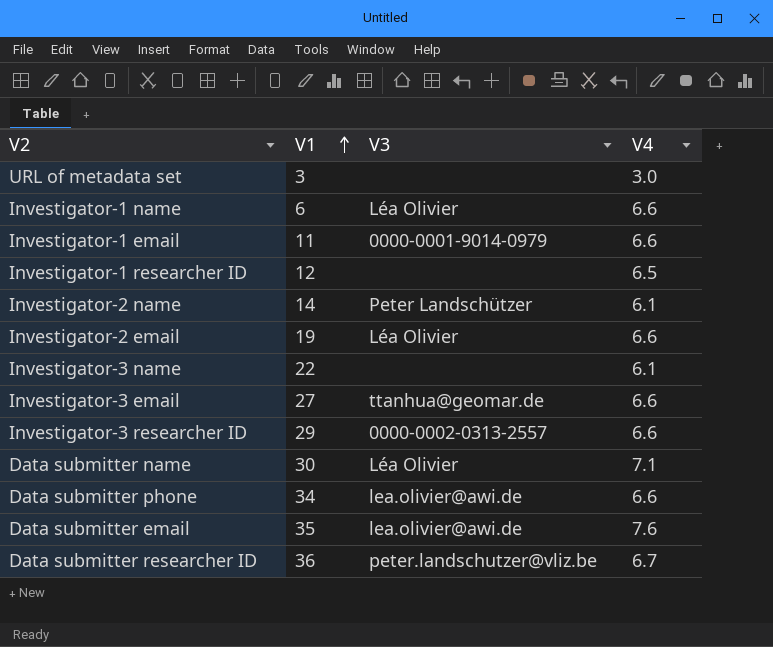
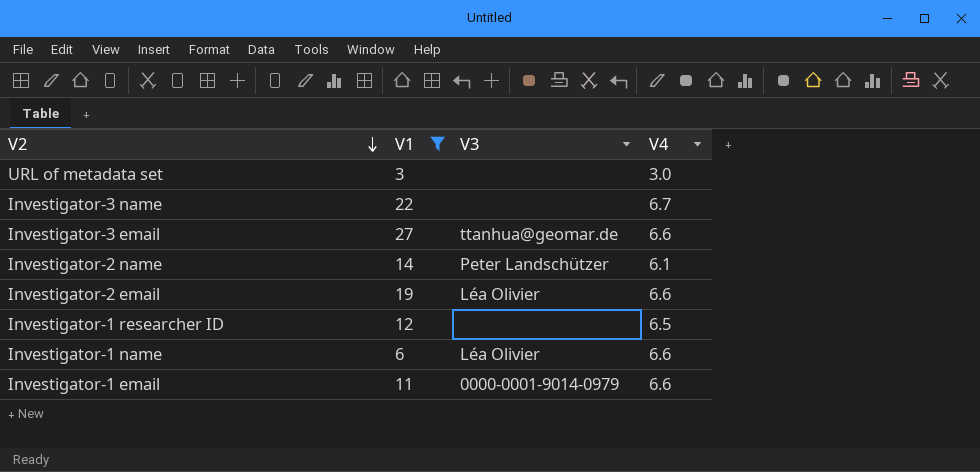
filter: none -> V1 <= 27
row order: V1 ascending -> V2 descending
Investigator-3 name | V4: 6.1 -> 6.7

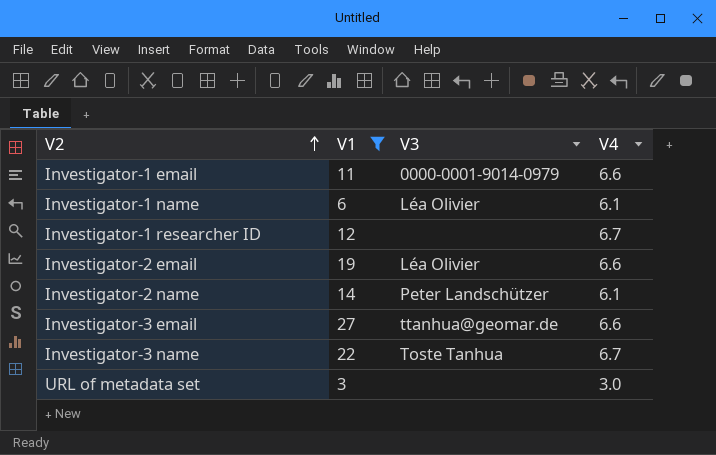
row order: V2 descending -> V2 ascending
Investigator-1 name | V4: 6.6 -> 6.1
Investigator-1 researcher ID | V4: 6.5 -> 6.7
Investigator-3 name | V3: none -> Toste Tanhua

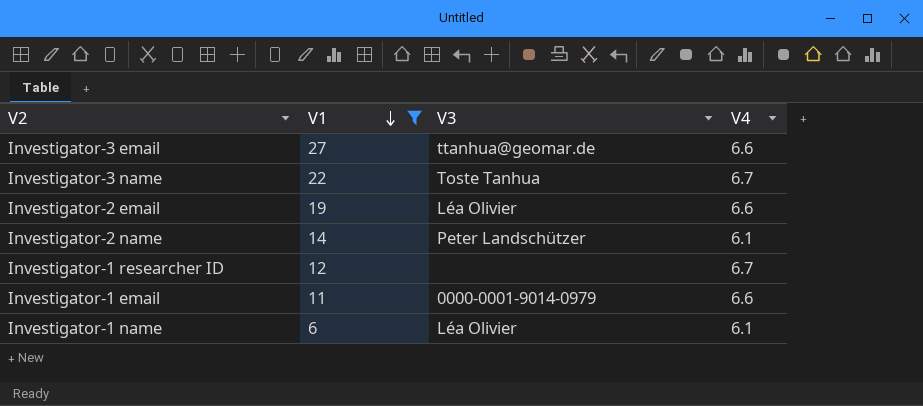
row order: V2 ascending -> V1 descending
row URL of metadata set: 3 | none | 3.0 -> none

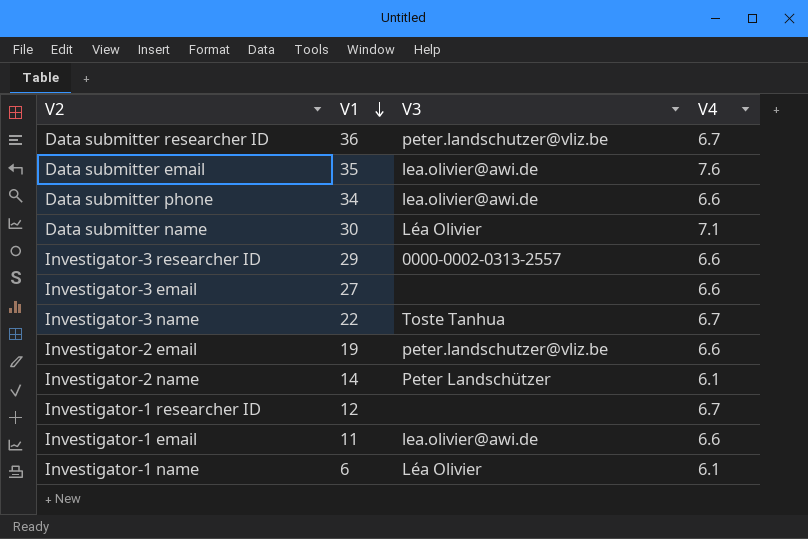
filter: V1 <= 27 -> none
Investigator-3 email | V3: ttanhua@geomar.de -> none
Investigator-2 email | V3: Léa Olivier -> peter.landschutzer@vliz.be
Investigator-1 email | V3: 0000-0001-9014-0979 -> lea.olivier@awi.de

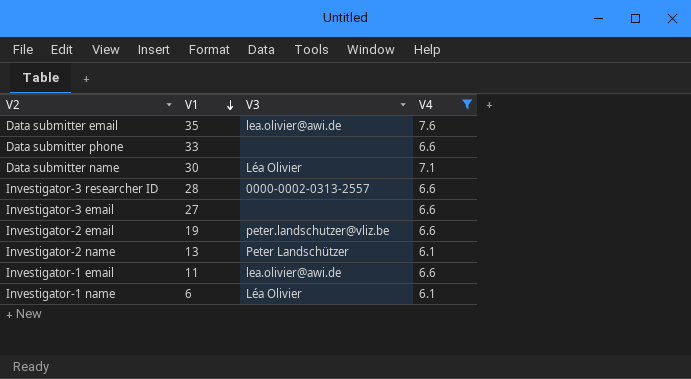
filter: none -> V4 != 6.7
Data submitter phone | V1: 34 -> 33
Data submitter phone | V3: lea.olivier@awi.de -> none
Investigator-3 researcher ID | V1: 29 -> 28
Investigator-2 name | V1: 14 -> 13

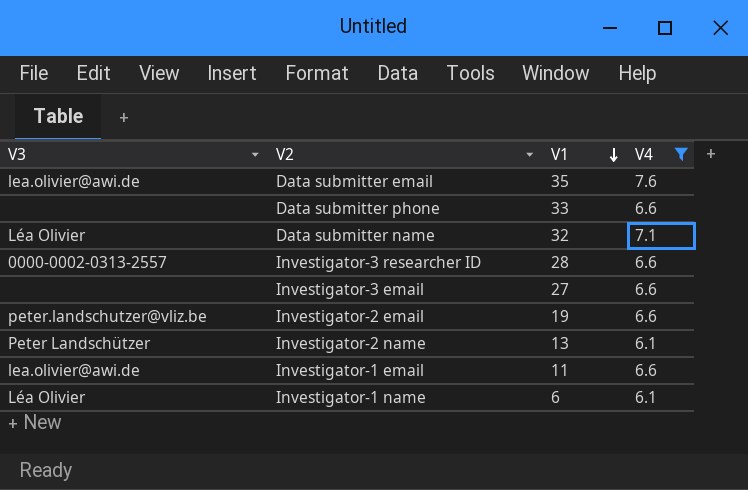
column V3 | position: 3 -> 1
Data submitter name | V1: 30 -> 32

